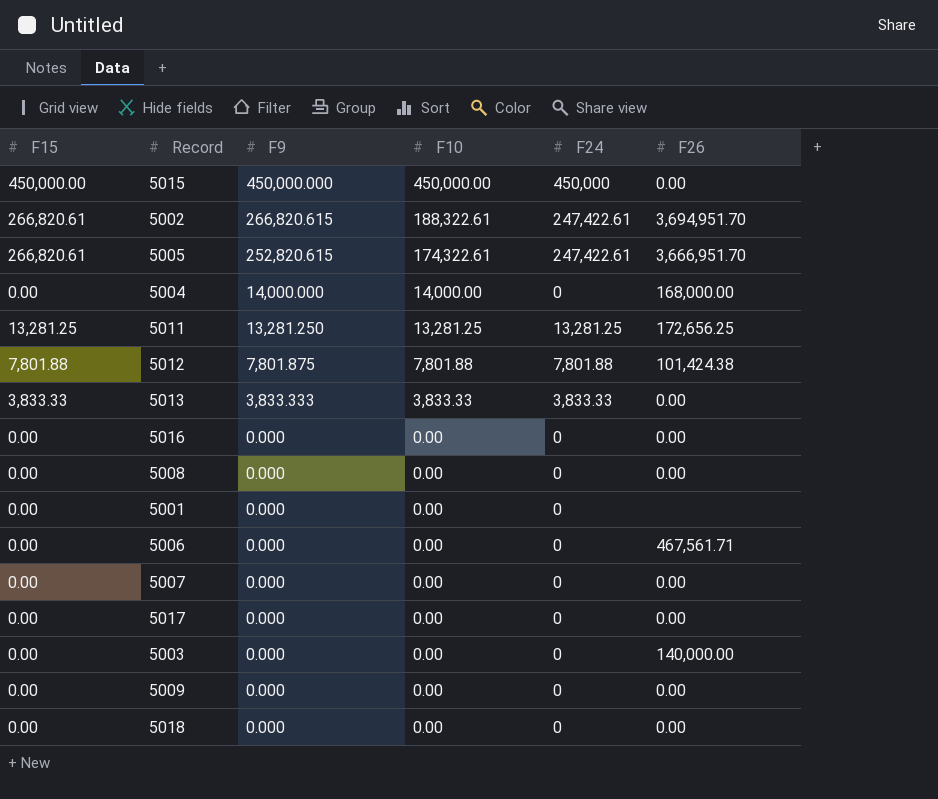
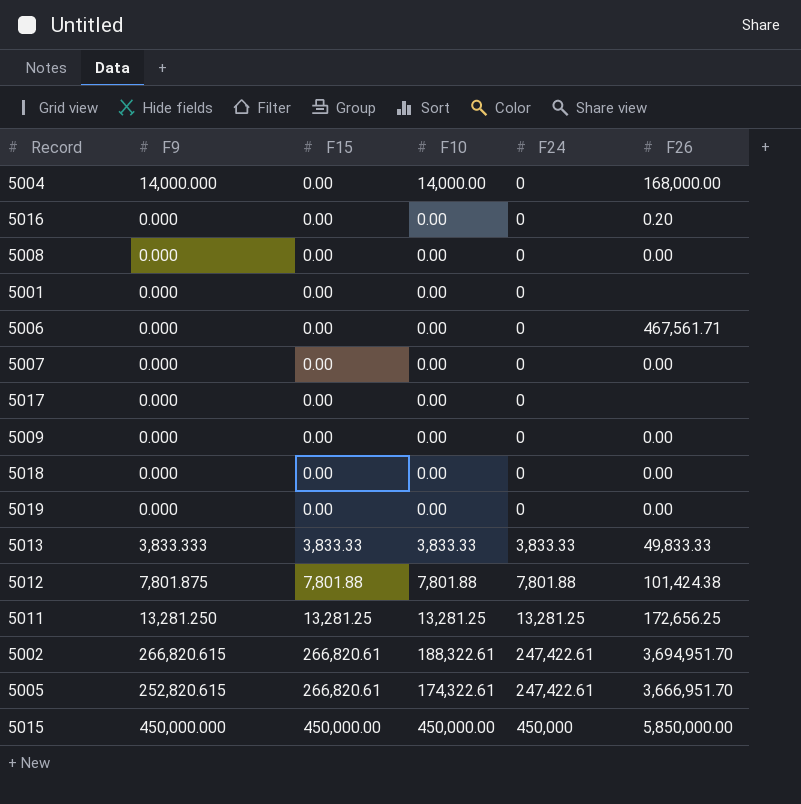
row order: F9 descending -> F15 ascending
column F15 | position: 1 -> 3
row 5003: 0.00 | 0.000 | 0.00 | 0 | 140,000.00 -> none
5016 | F26: 0.00 -> 0.20
5017 | F26: 0.00 -> none
row 5019: none -> 0.000 | 0.00 | 0.00 | 0 | 0.00
5013 | F26: 0.00 -> 49,833.33
5015 | F26: 0.00 -> 5,850,000.00

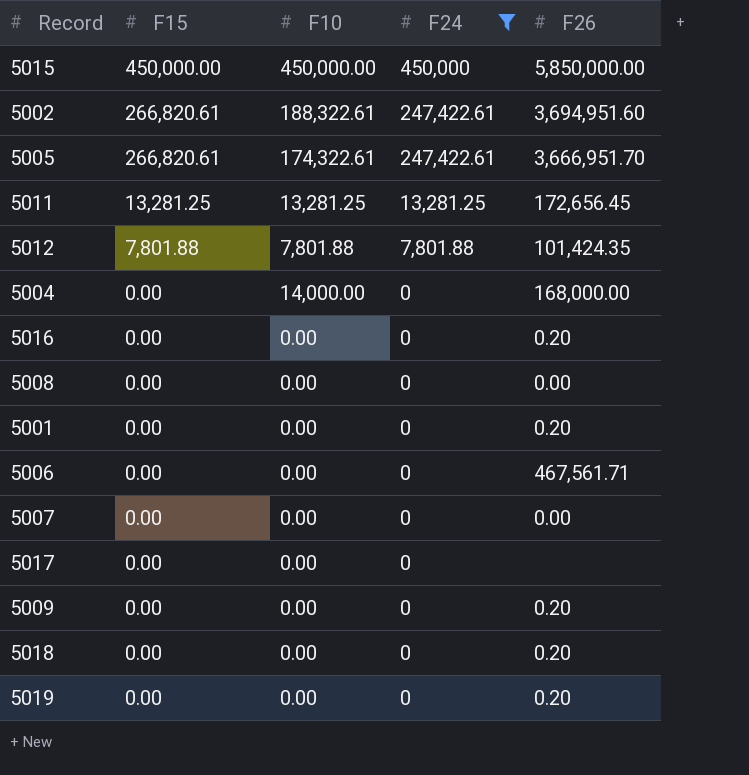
filter: none -> F24 != 3,833.33
row order: F15 ascending -> F15 descending
column F9 | position: 2 -> none
5002 | F26: 3,694,951.70 -> 3,694,951.60
5011 | F26: 172,656.25 -> 172,656.45
5012 | F26: 101,424.38 -> 101,424.35
5001 | F26: none -> 0.20
5009 | F26: 0.00 -> 0.20
5018 | F26: 0.00 -> 0.20
5019 | F26: 0.00 -> 0.20

